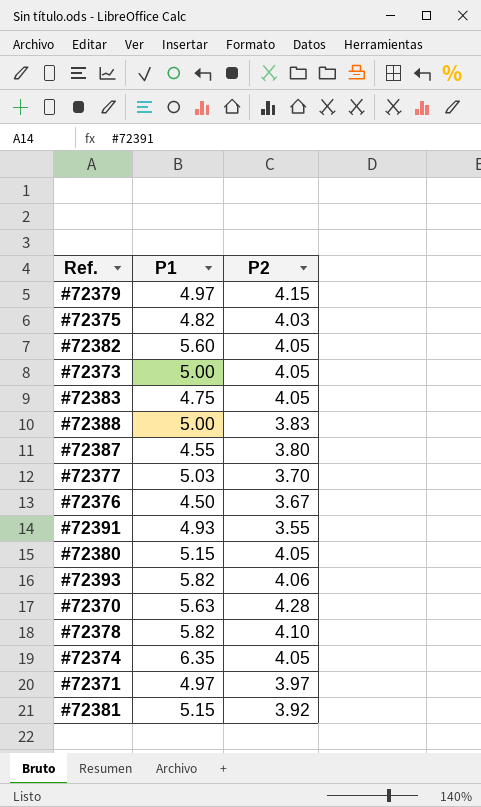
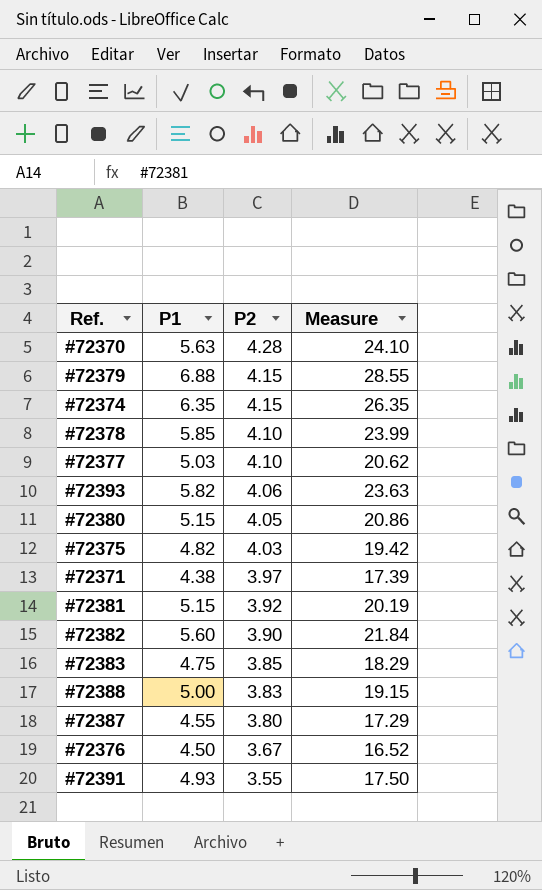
row order: none -> P2 descending
column Measure | formula: none -> [P1] * [P2]
row #72373: 5.00 | 4.05 -> none
#72379 | P1: 4.97 -> 6.88
#72374 | P2: 4.05 -> 4.15
#72378 | P1: 5.82 -> 5.85
#72377 | P2: 3.70 -> 4.10
#72371 | P1: 4.97 -> 4.38
#72382 | P2: 4.05 -> 3.90
#72383 | P2: 4.05 -> 3.85

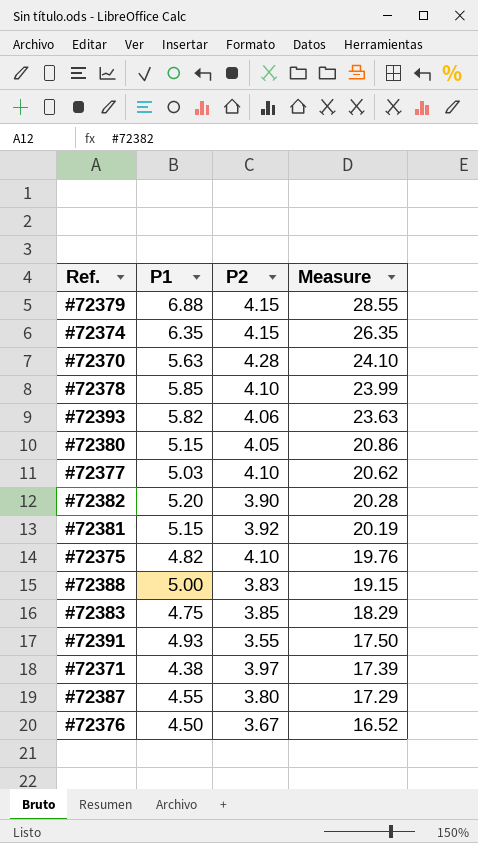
row order: P2 descending -> Measure descending
#72382 | P1: 5.60 -> 5.20
#72382 | Measure: 21.84 -> 20.28
#72375 | P2: 4.03 -> 4.10
#72375 | Measure: 19.42 -> 19.76

